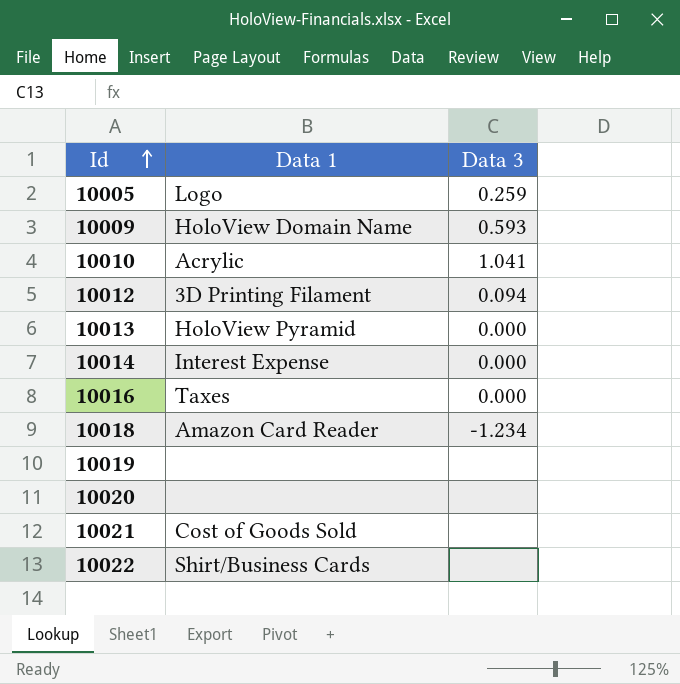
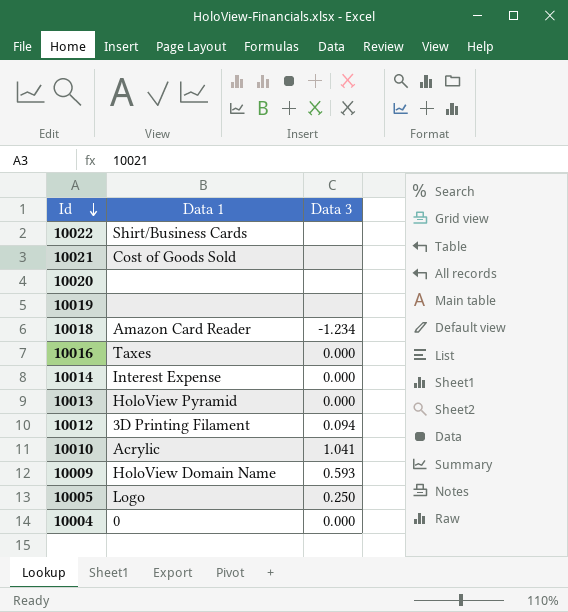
row order: Id ascending -> Id descending
10005 | Data 3: 0.259 -> 0.250
row 10004: none -> 0 | 0.000

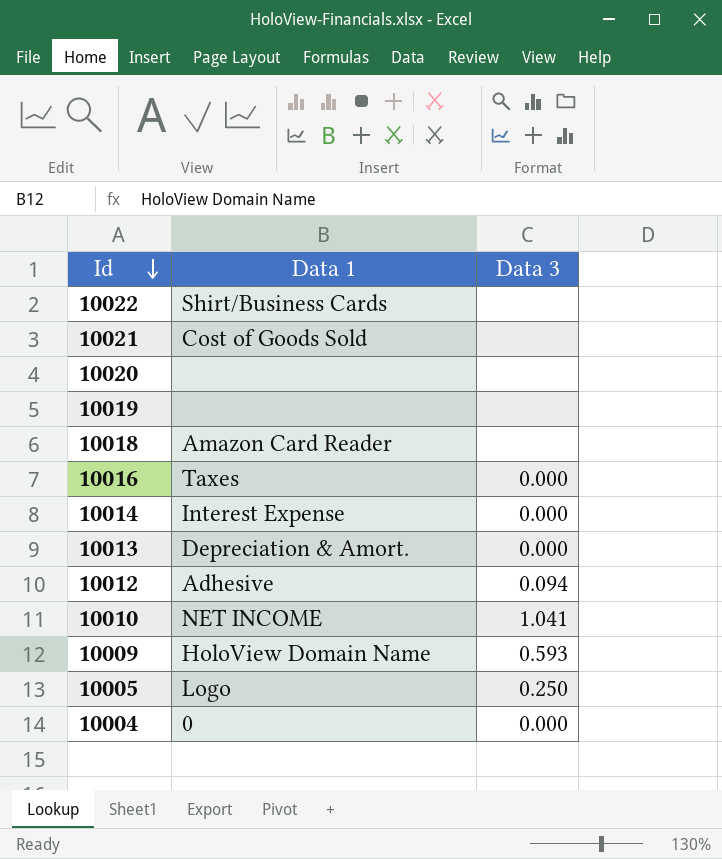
10018 | Data 3: -1.234 -> none
10013 | Data 1: HoloView Pyramid -> Depreciation & Amort.
10012 | Data 1: 3D Printing Filament -> Adhesive
10010 | Data 1: Acrylic -> NET INCOME

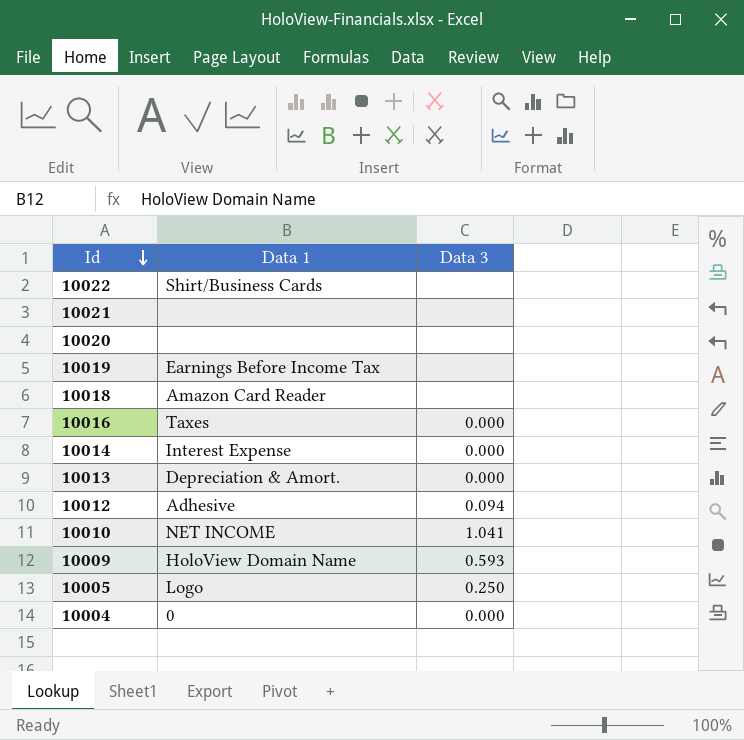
10021 | Data 1: Cost of Goods Sold -> none
10019 | Data 1: none -> Earnings Before Income Tax

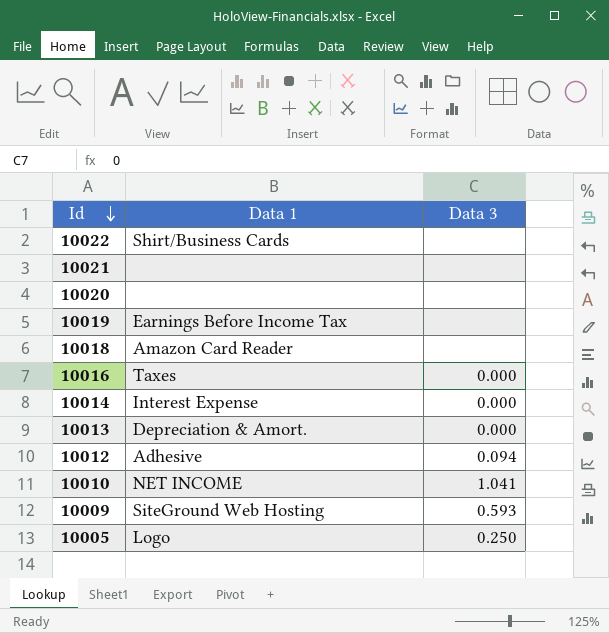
row 10004: 0 | 0.000 -> none
10009 | Data 1: HoloView Domain Name -> SiteGround Web Hosting

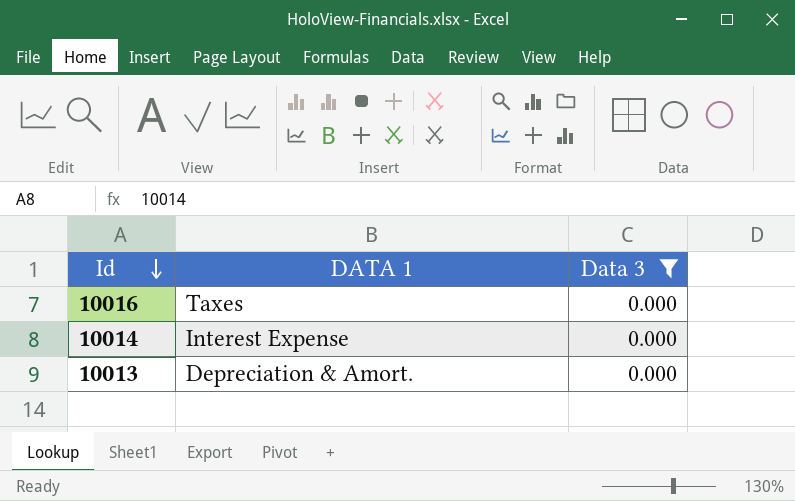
filter: none -> Data 3 = 0.000
column name: Data 1 -> DATA 1

